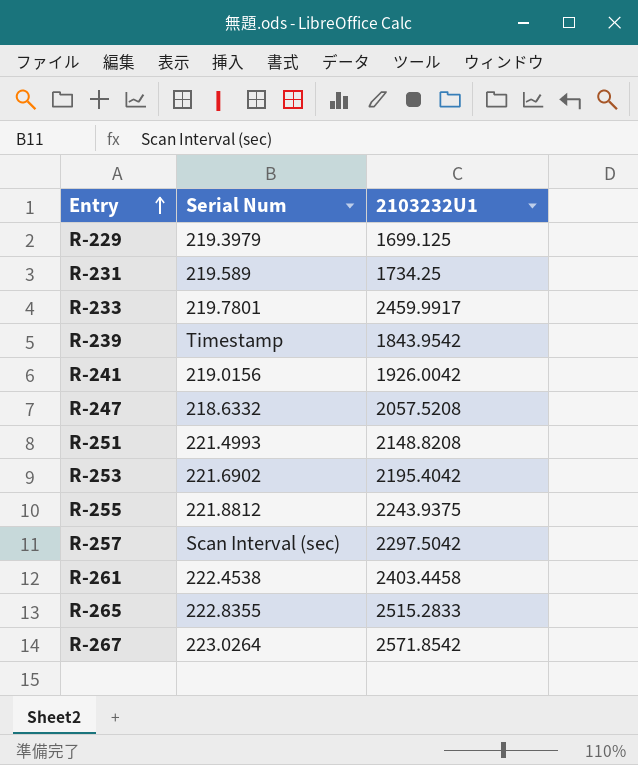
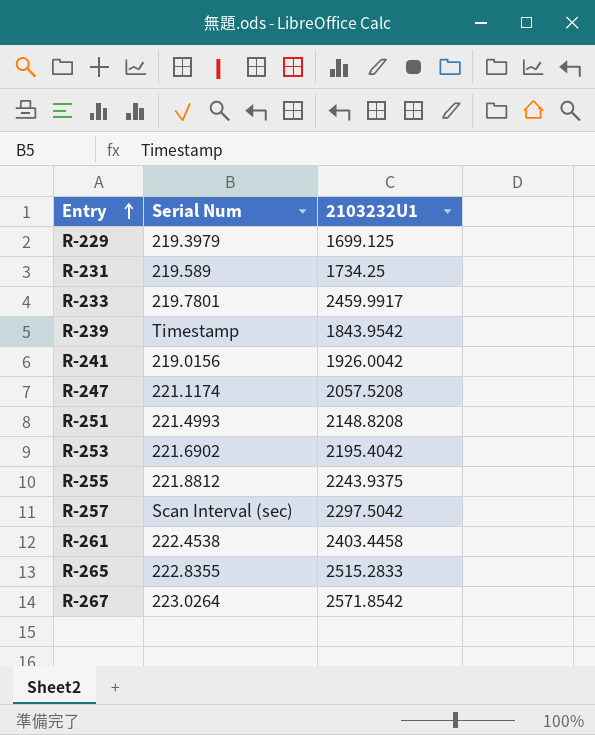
R-247 | Serial Num: 218.6332 -> 221.1174

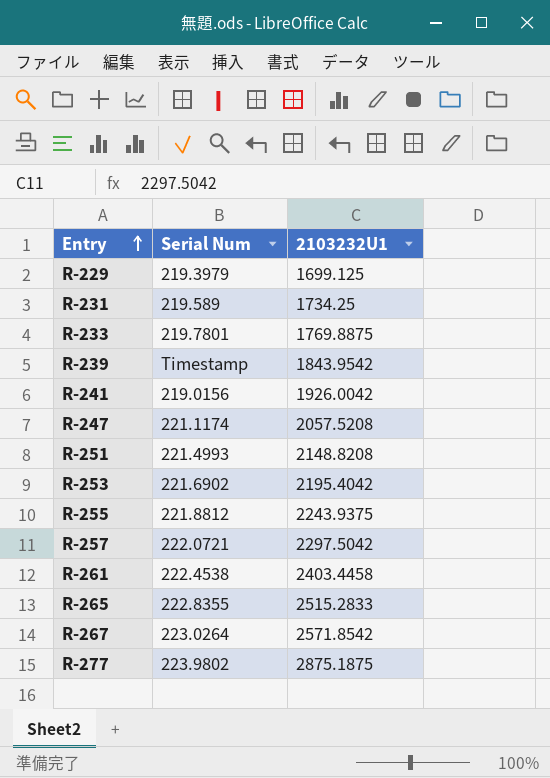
R-233 | 2103232U1: 2459.9917 -> 1769.8875
R-257 | Serial Num: Scan Interval (sec) -> 222.0721
row R-277: none -> 223.9802 | 2875.1875

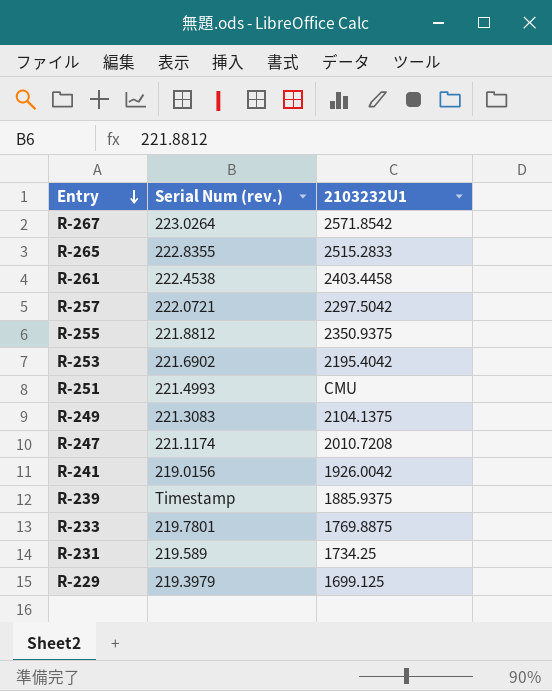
row order: Entry ascending -> Entry descending
column name: Serial Num -> Serial Num (rev.)
row R-277: 223.9802 | 2875.1875 -> none
R-255 | 2103232U1: 2243.9375 -> 2350.9375
R-251 | 2103232U1: 2148.8208 -> CMU
row R-249: none -> 221.3083 | 2104.1375
R-247 | 2103232U1: 2057.5208 -> 2010.7208
R-239 | 2103232U1: 1843.9542 -> 1885.9375

